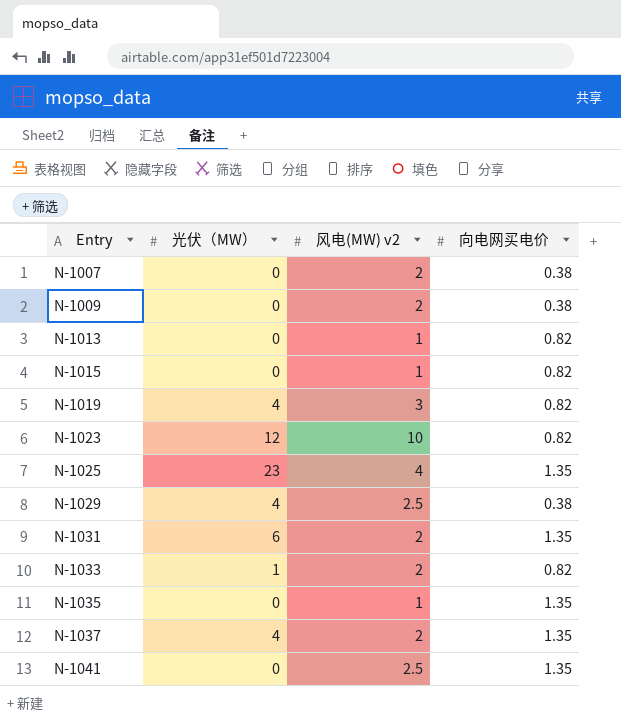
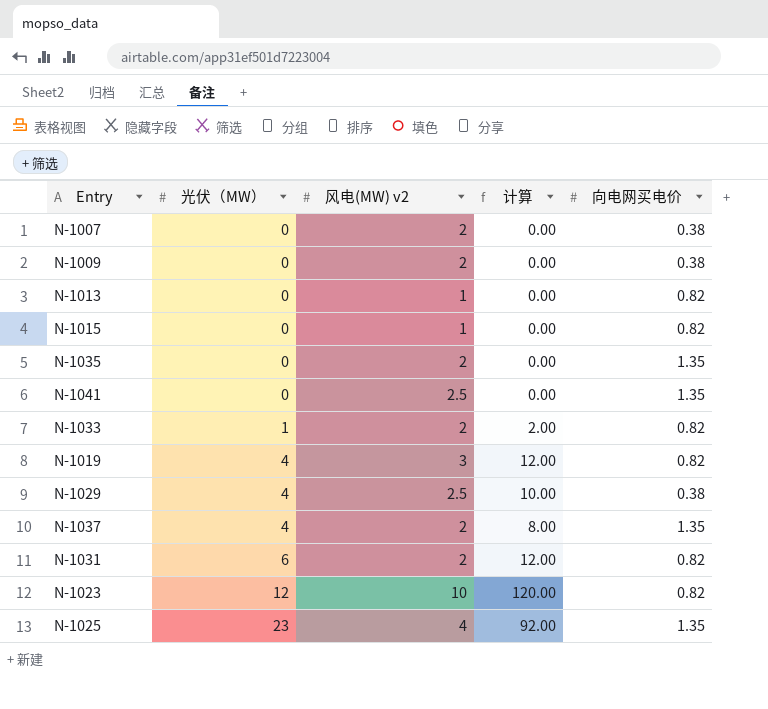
row order: Entry ascending -> 光伏（MW） ascending
column 计算 | formula: none -> [光伏（MW）] * [风电(MW) v2]
N-1035 | 风电(MW) v2: 1 -> 2
N-1031 | 向电网买电价: 1.35 -> 0.82

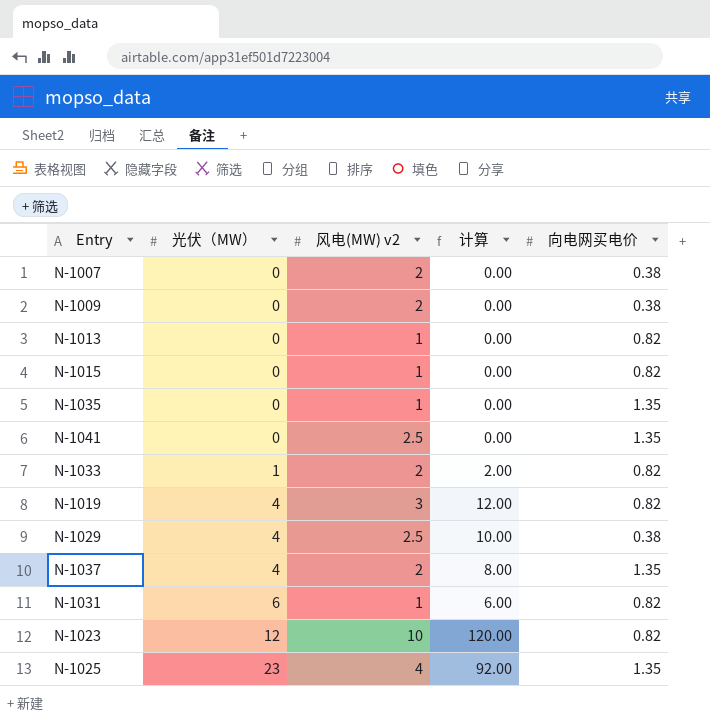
N-1035 | 风电(MW) v2: 2 -> 1
N-1031 | 风电(MW) v2: 2 -> 1
N-1031 | 计算: 12.00 -> 6.00

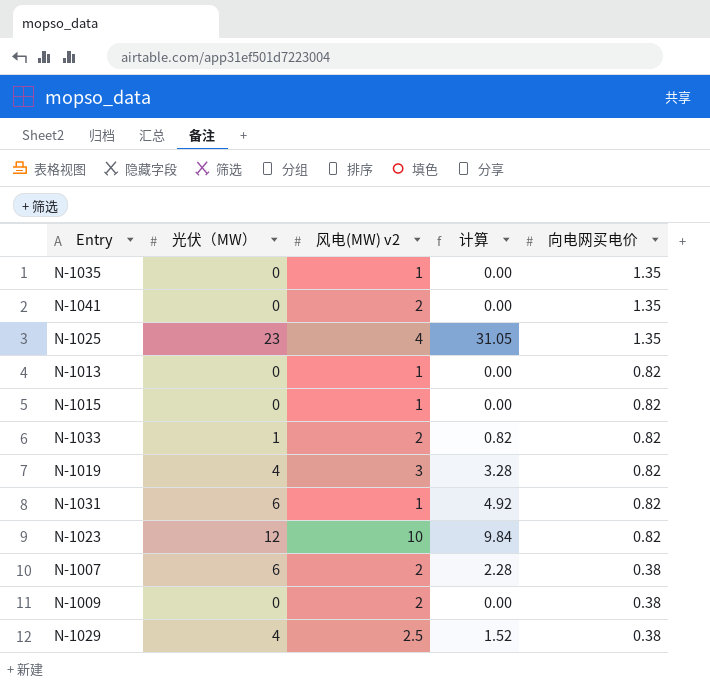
row order: 光伏（MW） ascending -> 向电网买电价 descending
column 计算 | formula: [光伏（MW）] * [风电(MW) v2] -> [光伏（MW）] * [向电网买电价]
row N-1037: 4 | 2 | 8.00 | 1.35 -> none
N-1041 | 风电(MW) v2: 2.5 -> 2
N-1007 | 光伏（MW）: 0 -> 6

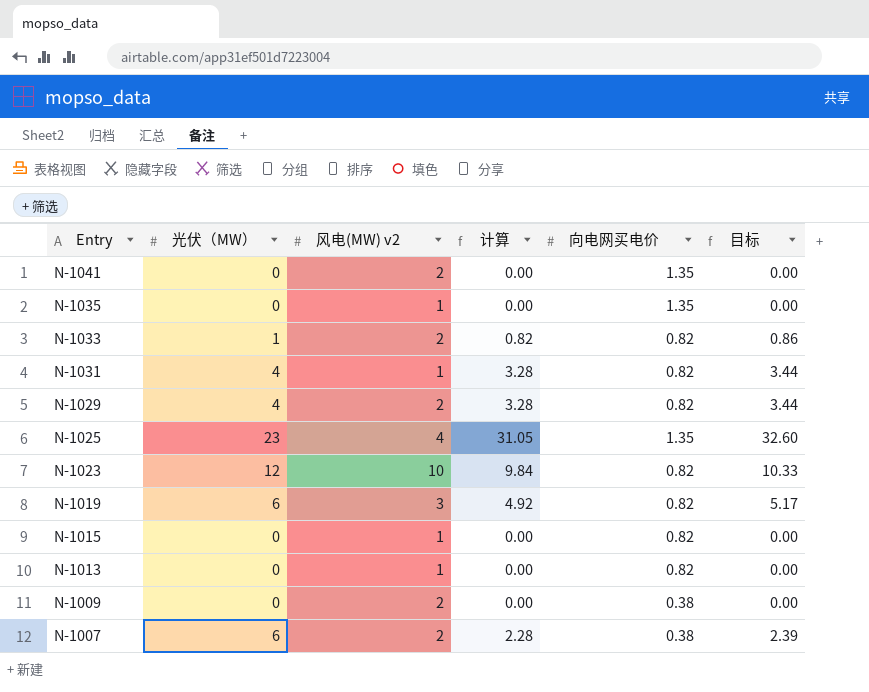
row order: 向电网买电价 descending -> Entry descending
column 目标 | formula: none -> [计算] * 1.05
N-1031 | 光伏（MW）: 6 -> 4
N-1031 | 计算: 4.92 -> 3.28
N-1029 | 风电(MW) v2: 2.5 -> 2
N-1029 | 计算: 1.52 -> 3.28
N-1029 | 向电网买电价: 0.38 -> 0.82
N-1019 | 光伏（MW）: 4 -> 6
N-1019 | 计算: 3.28 -> 4.92

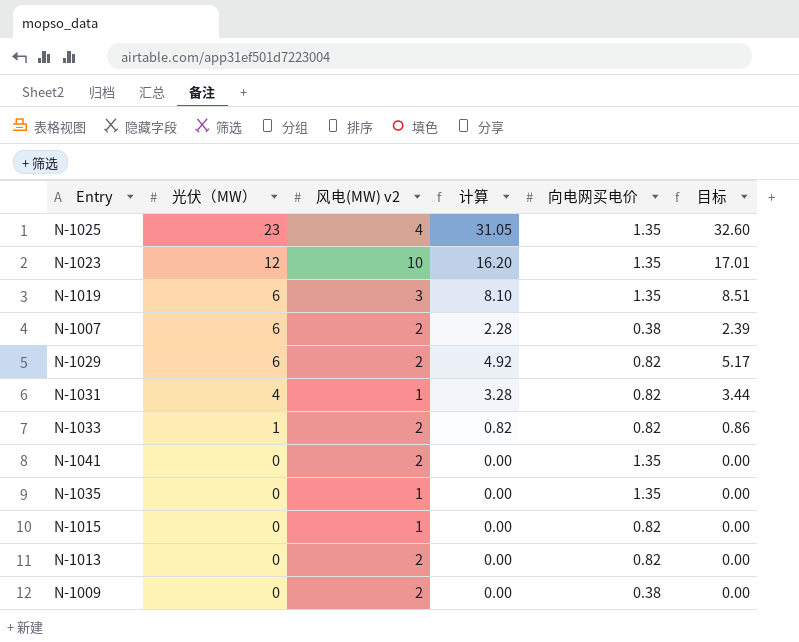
row order: Entry descending -> 光伏（MW） descending
N-1023 | 计算: 9.84 -> 16.20
N-1023 | 向电网买电价: 0.82 -> 1.35
N-1023 | 目标: 10.33 -> 17.01
N-1019 | 计算: 4.92 -> 8.10
N-1019 | 向电网买电价: 0.82 -> 1.35
N-1019 | 目标: 5.17 -> 8.51
N-1029 | 光伏（MW）: 4 -> 6
N-1029 | 计算: 3.28 -> 4.92
N-1029 | 目标: 3.44 -> 5.17
N-1013 | 风电(MW) v2: 1 -> 2

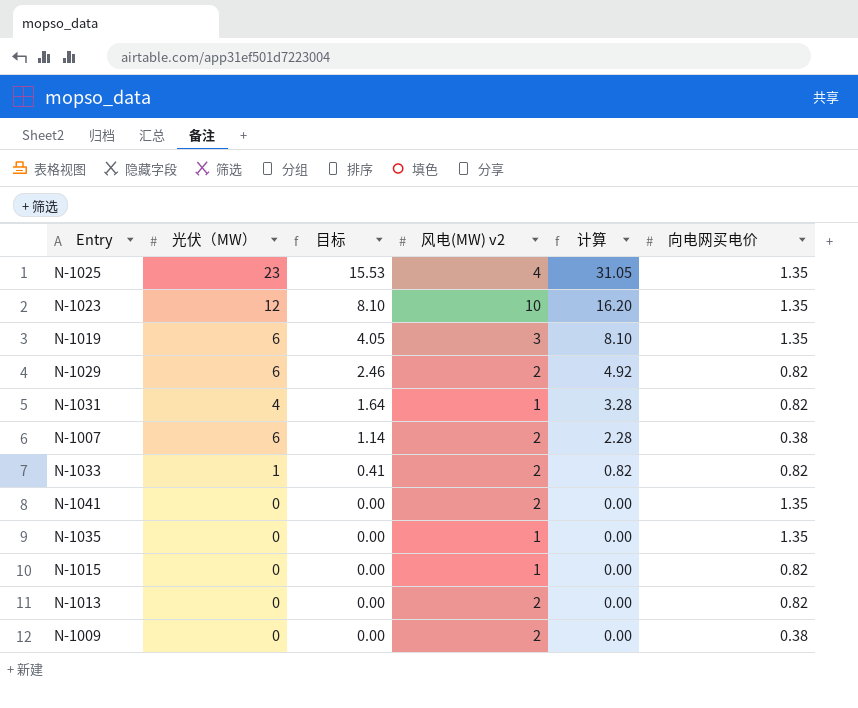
row order: 光伏（MW） descending -> 目标 descending
column 目标 | formula: [计算] * 1.05 -> [计算] * 0.5
column 目标 | position: 6 -> 3

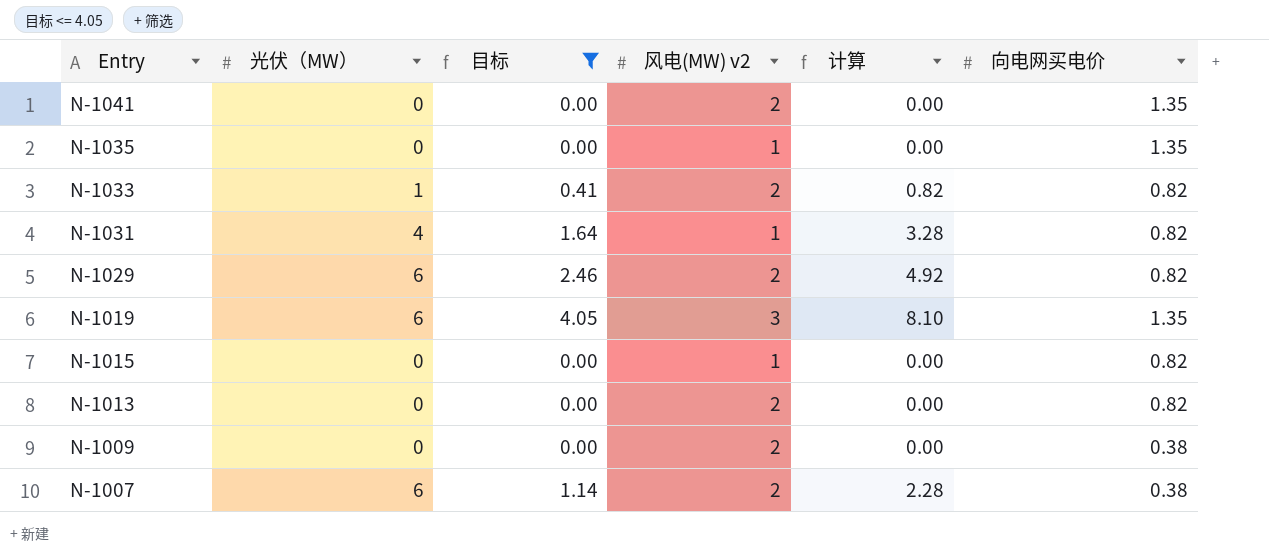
filter: none -> 目标 <= 4.05
row order: 目标 descending -> Entry descending

